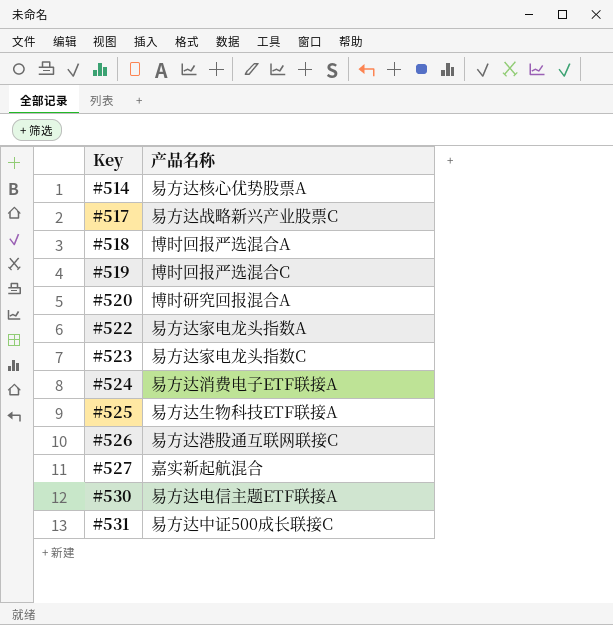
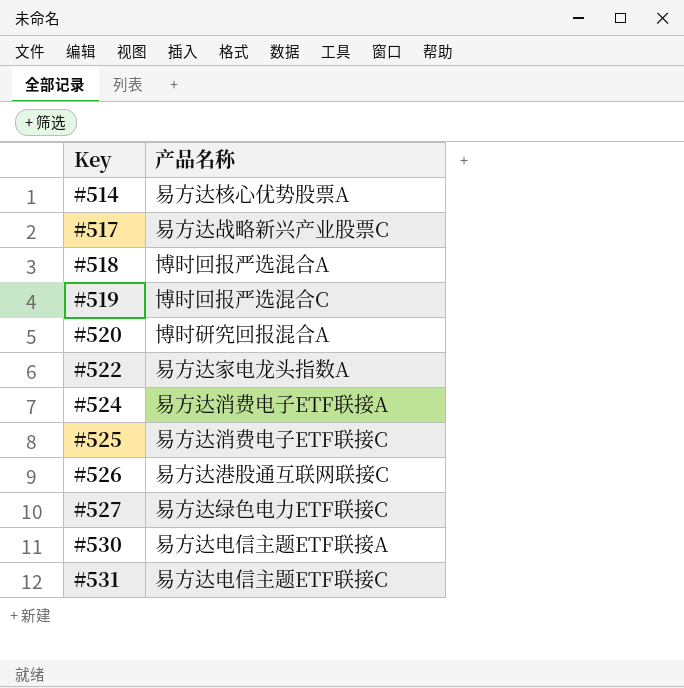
row #523: 易方达家电龙头指数C -> none
#525 | 产品名称: 易方达生物科技ETF联接A -> 易方达消费电子ETF联接C
#527 | 产品名称: 嘉实新起航混合 -> 易方达绿色电力ETF联接C
#531 | 产品名称: 易方达中证500成长联接C -> 易方达电信主题ETF联接C

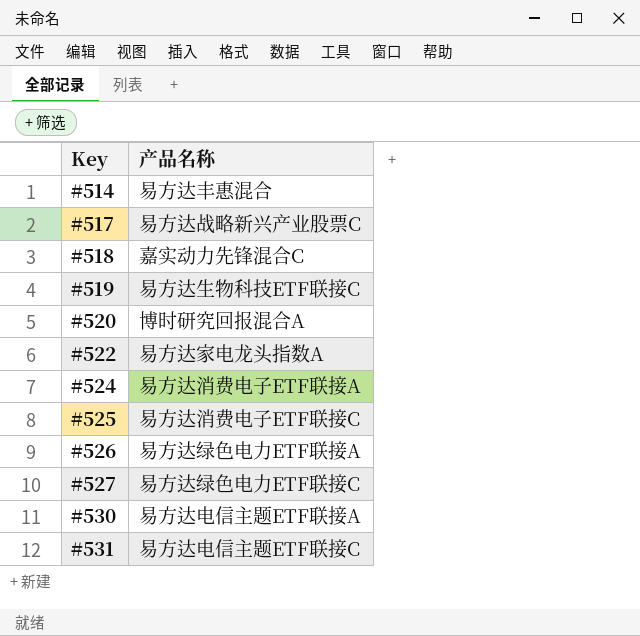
#514 | 产品名称: 易方达核心优势股票A -> 易方达丰惠混合
#518 | 产品名称: 博时回报严选混合A -> 嘉实动力先锋混合C
#519 | 产品名称: 博时回报严选混合C -> 易方达生物科技ETF联接C
#526 | 产品名称: 易方达港股通互联网联接C -> 易方达绿色电力ETF联接A

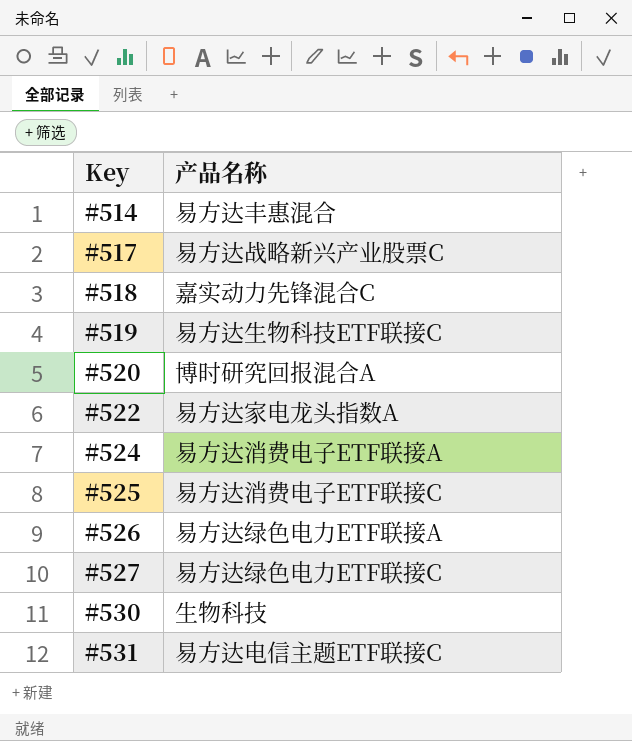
#530 | 产品名称: 易方达电信主题ETF联接A -> 生物科技

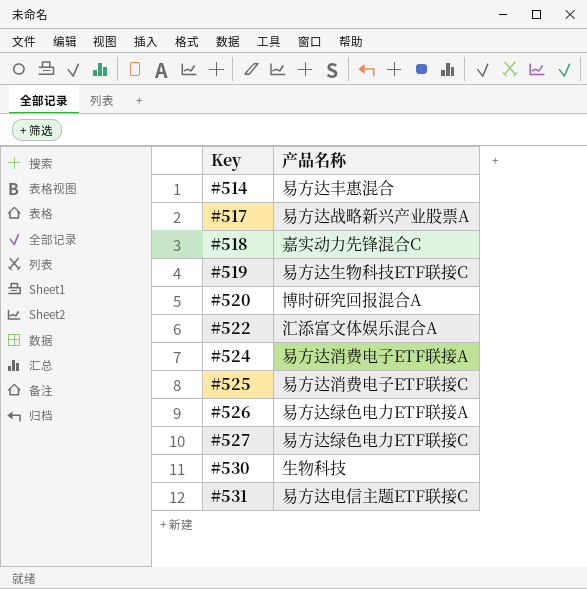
#517 | 产品名称: 易方达战略新兴产业股票C -> 易方达战略新兴产业股票A
#522 | 产品名称: 易方达家电龙头指数A -> 汇添富文体娱乐混合A

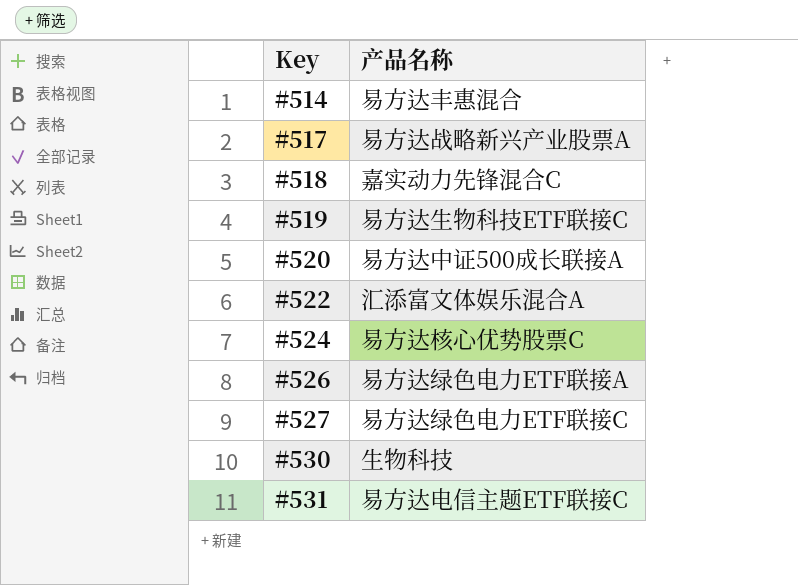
row #525: 易方达消费电子ETF联接C -> none
#520 | 产品名称: 博时研究回报混合A -> 易方达中证500成长联接A
#524 | 产品名称: 易方达消费电子ETF联接A -> 易方达核心优势股票C

